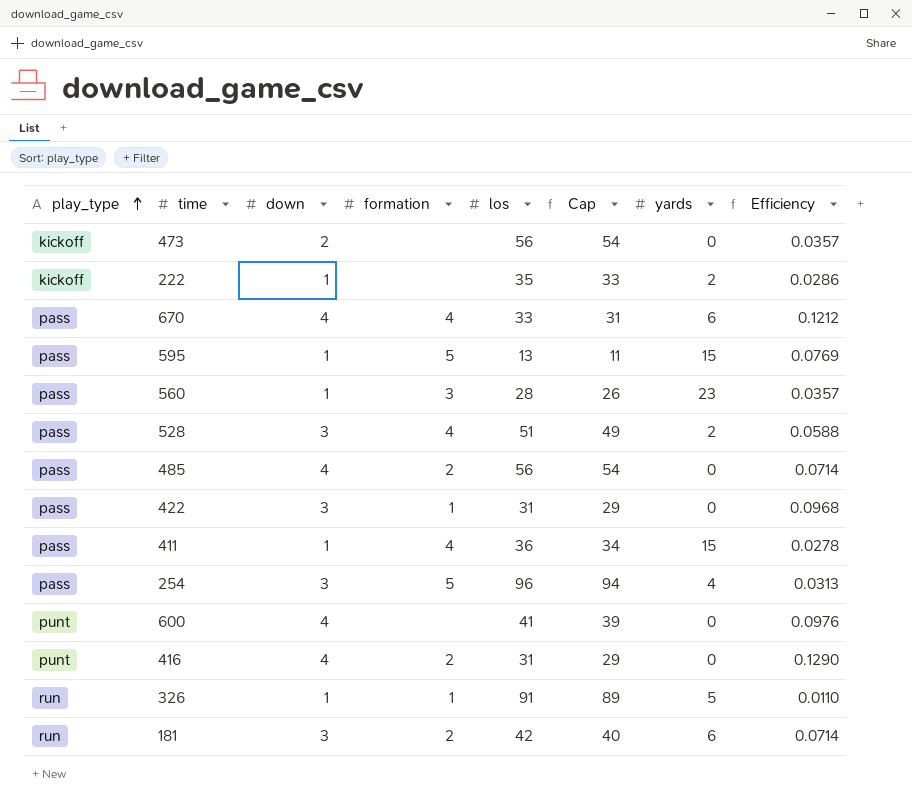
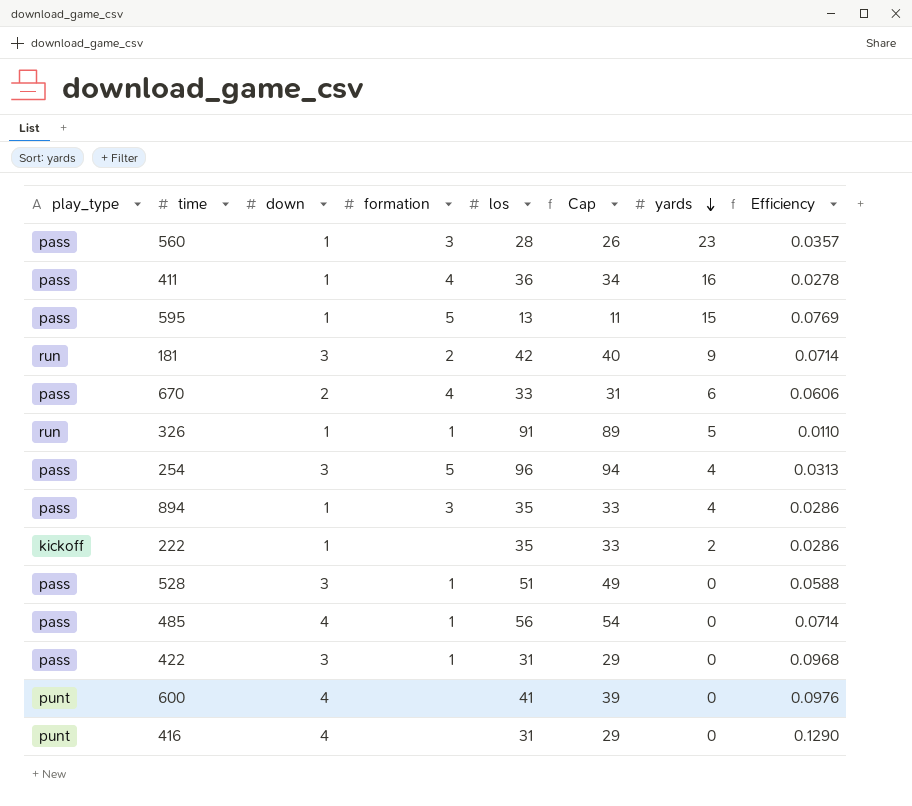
row order: play_type ascending -> yards descending
row 473: kickoff | 2 | none | 56 | 54 | 0 | 0.0357 -> none
411 | yards: 15 -> 16
181 | yards: 6 -> 9
670 | down: 4 -> 2
670 | Efficiency: 0.1212 -> 0.0606
row 894: none -> pass | 1 | 3 | 35 | 33 | 4 | 0.0286
528 | formation: 4 -> 1
528 | yards: 2 -> 0
485 | formation: 2 -> 1
416 | formation: 2 -> none

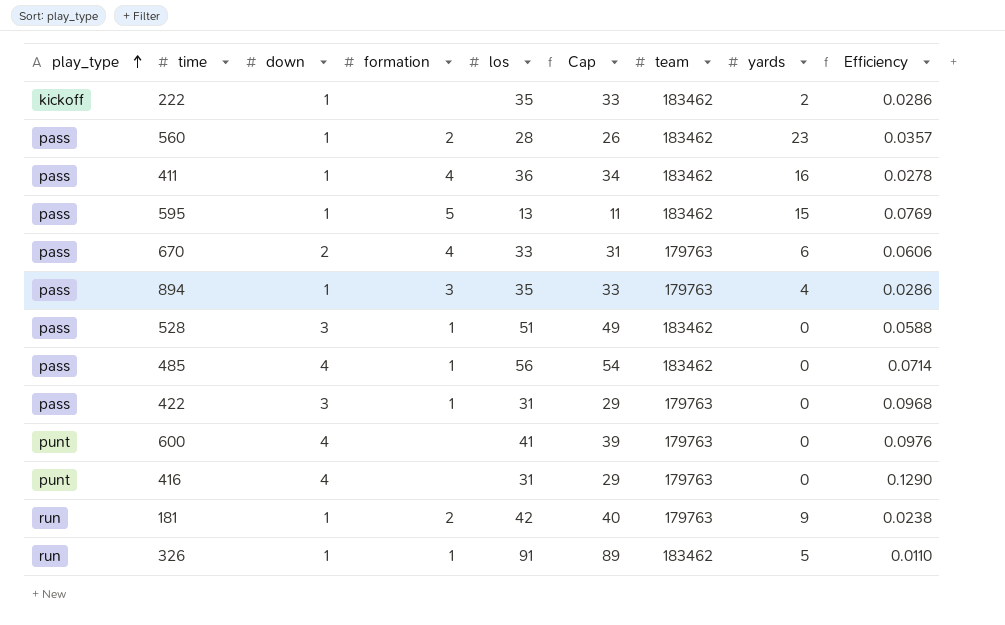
row order: yards descending -> play_type ascending
column team | position: none -> 7
row 254: pass | 3 | 5 | 96 | 94 | 4 | 0.0313 -> none
560 | formation: 3 -> 2
181 | down: 3 -> 1
181 | Efficiency: 0.0714 -> 0.0238

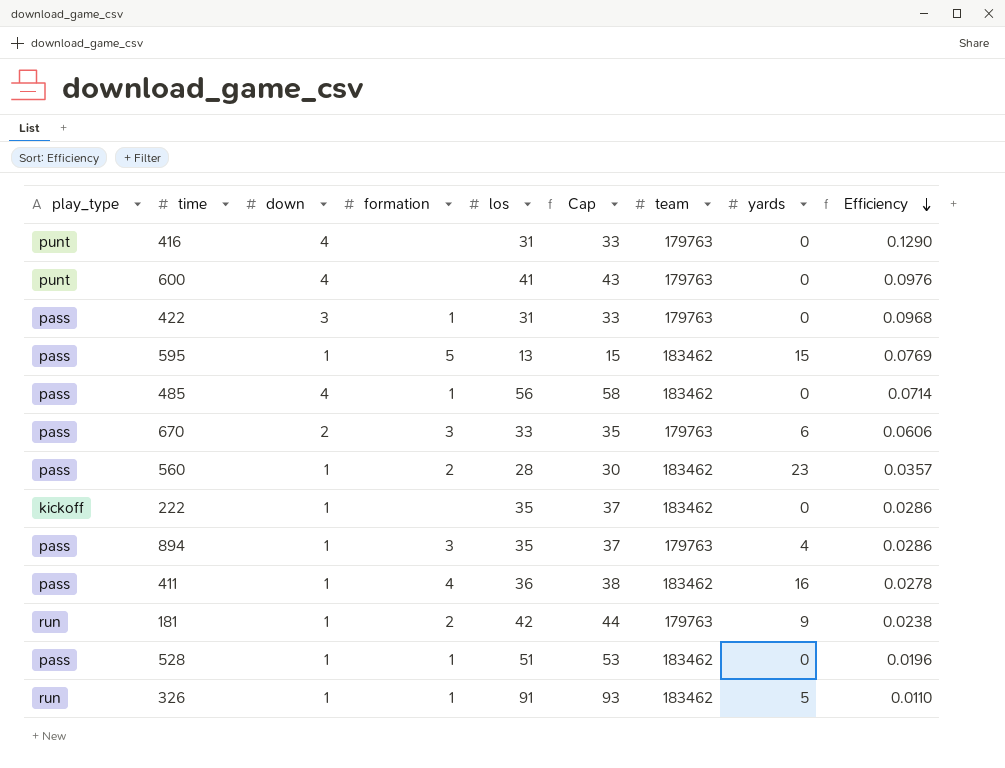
row order: play_type ascending -> Efficiency descending
column Cap | formula: [los] - 2 -> [los] + 2
670 | formation: 4 -> 3
222 | yards: 2 -> 0
528 | down: 3 -> 1
528 | Efficiency: 0.0588 -> 0.0196

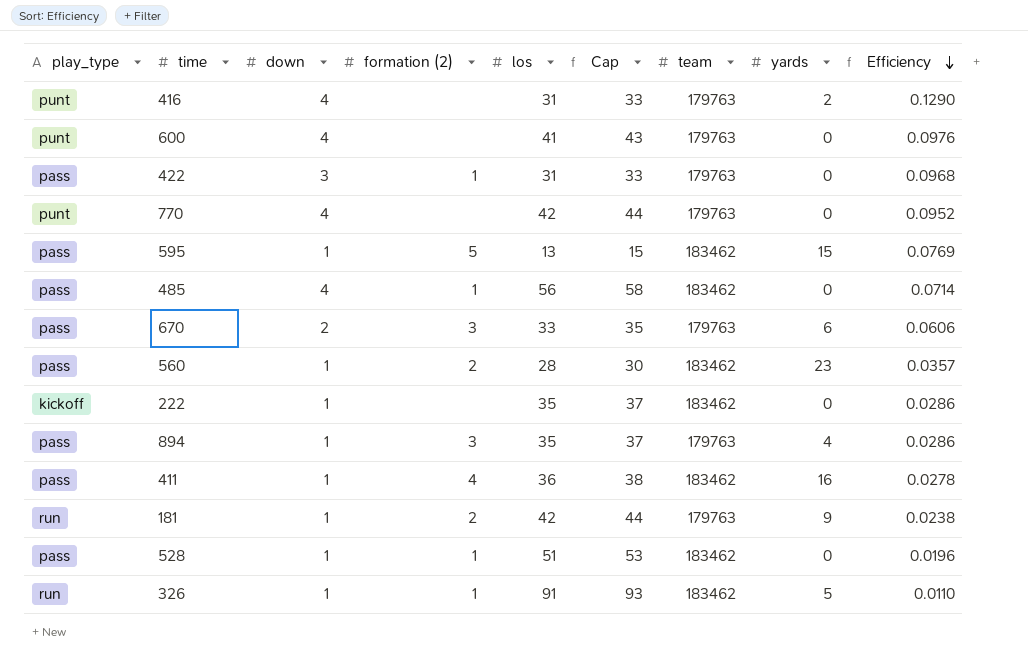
column name: formation -> formation (2)
416 | yards: 0 -> 2
row 770: none -> punt | 4 | none | 42 | 44 | 179763 | 0 | 0.0952

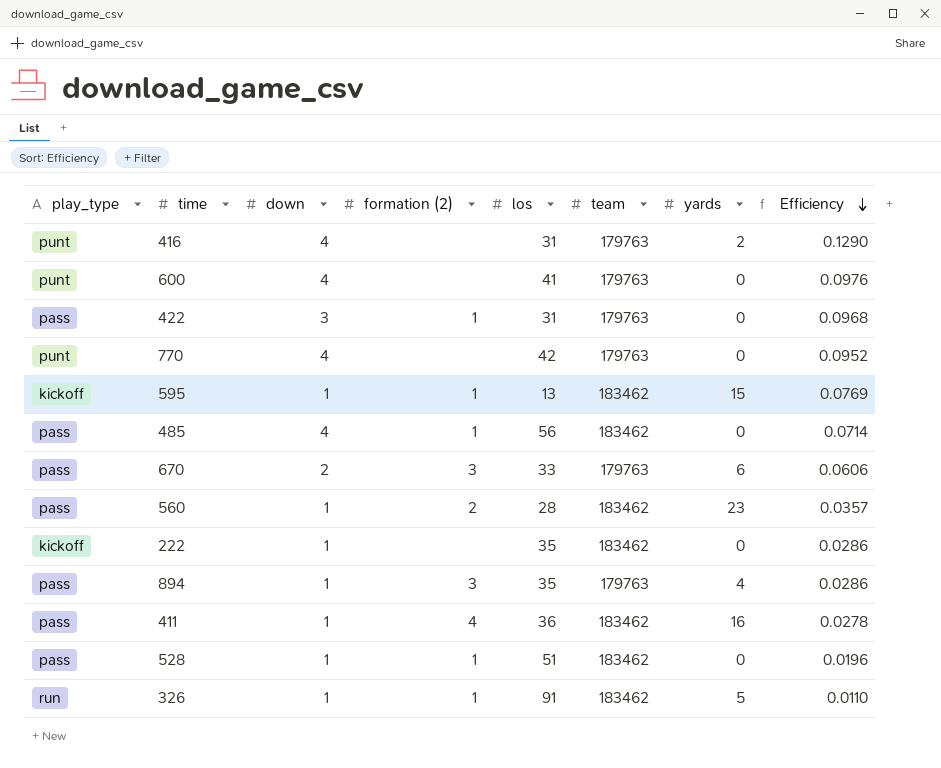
column Cap | formula: [los] + 2 -> none
row 181: run | 1 | 2 | 42 | 44 | 179763 | 9 | 0.0238 -> none
595 | play_type: pass -> kickoff
595 | formation (2): 5 -> 1

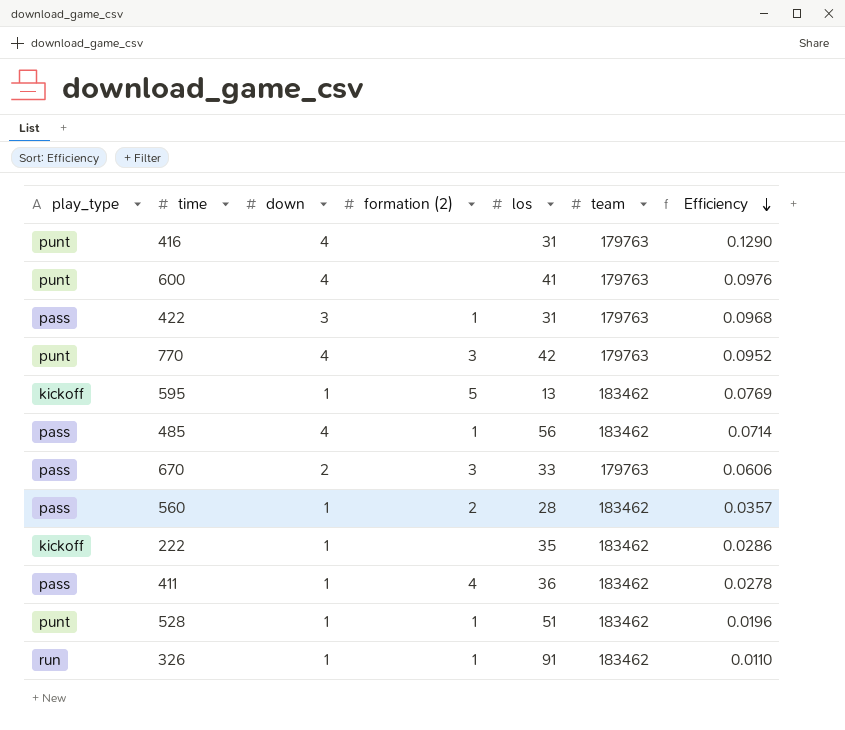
column yards | position: 7 -> none
row 894: pass | 1 | 3 | 35 | 179763 | 4 | 0.0286 -> none
770 | formation (2): none -> 3
595 | formation (2): 1 -> 5
528 | play_type: pass -> punt

